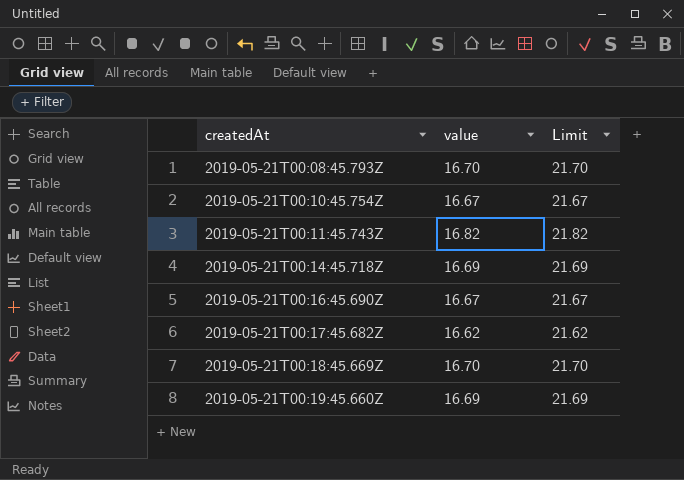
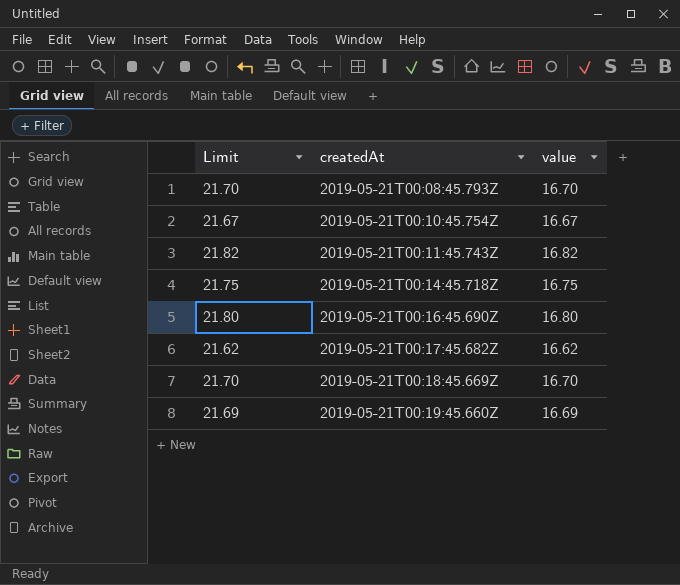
column Limit | position: 3 -> 1
2019-05-21T00:14:45.718Z | Limit: 21.69 -> 21.75
2019-05-21T00:14:45.718Z | value: 16.69 -> 16.75
2019-05-21T00:16:45.690Z | Limit: 21.67 -> 21.80
2019-05-21T00:16:45.690Z | value: 16.67 -> 16.80

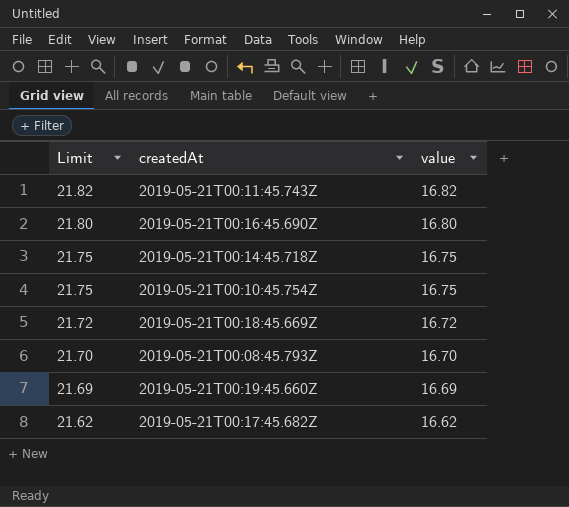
row order: createdAt ascending -> Limit descending
2019-05-21T00:10:45.754Z | Limit: 21.67 -> 21.75
2019-05-21T00:10:45.754Z | value: 16.67 -> 16.75
2019-05-21T00:18:45.669Z | Limit: 21.70 -> 21.72
2019-05-21T00:18:45.669Z | value: 16.70 -> 16.72

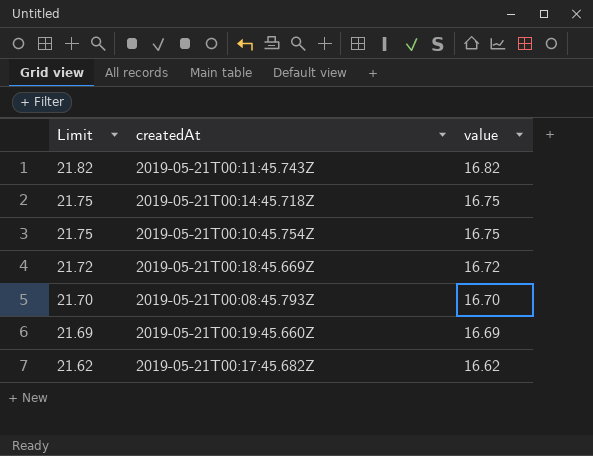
row 2019-05-21T00:16:45.690Z: 21.80 | 16.80 -> none

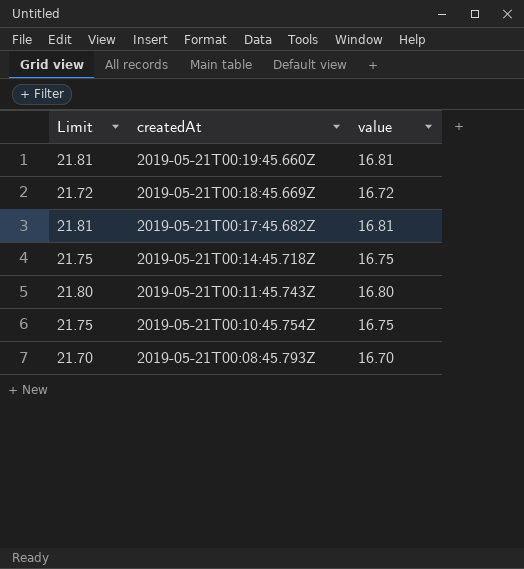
row order: Limit descending -> createdAt descending
2019-05-21T00:19:45.660Z | Limit: 21.69 -> 21.81
2019-05-21T00:19:45.660Z | value: 16.69 -> 16.81
2019-05-21T00:17:45.682Z | Limit: 21.62 -> 21.81
2019-05-21T00:17:45.682Z | value: 16.62 -> 16.81
2019-05-21T00:11:45.743Z | Limit: 21.82 -> 21.80
2019-05-21T00:11:45.743Z | value: 16.82 -> 16.80

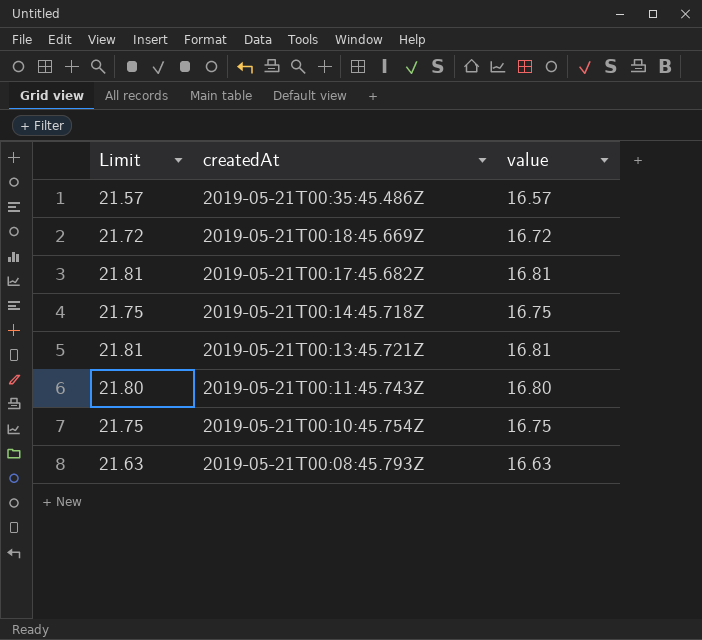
row 2019-05-21T00:19:45.660Z: 21.81 | 16.81 -> none
row 2019-05-21T00:35:45.486Z: none -> 21.57 | 16.57
row 2019-05-21T00:13:45.721Z: none -> 21.81 | 16.81
2019-05-21T00:08:45.793Z | Limit: 21.70 -> 21.63
2019-05-21T00:08:45.793Z | value: 16.70 -> 16.63

